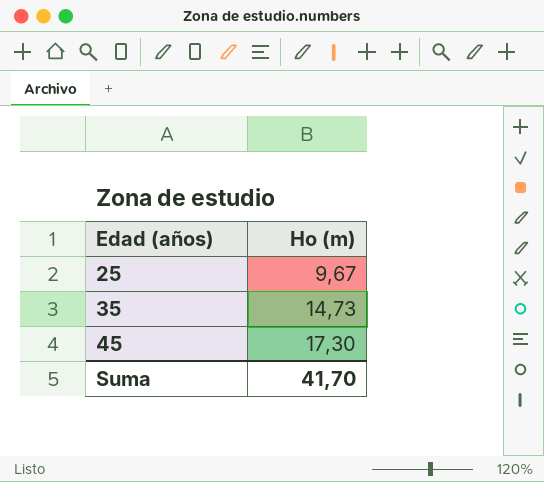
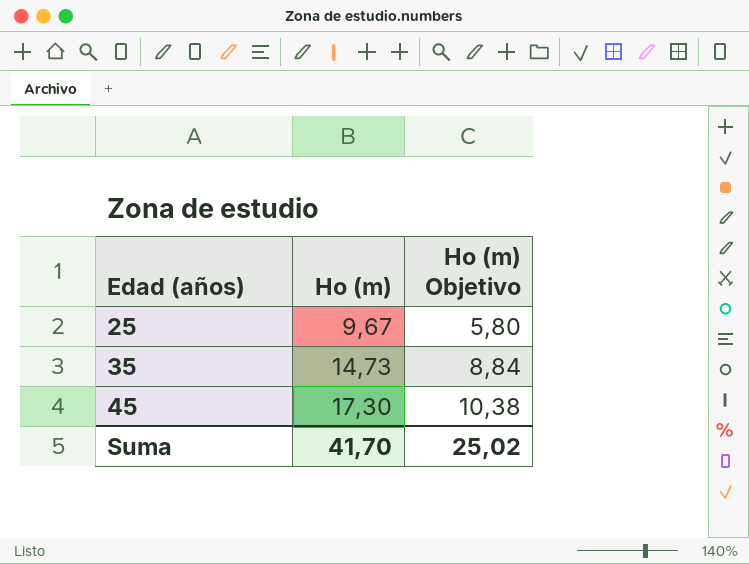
column Ho (m) Objetivo | formula: none -> [Ho (m)] * 0,6

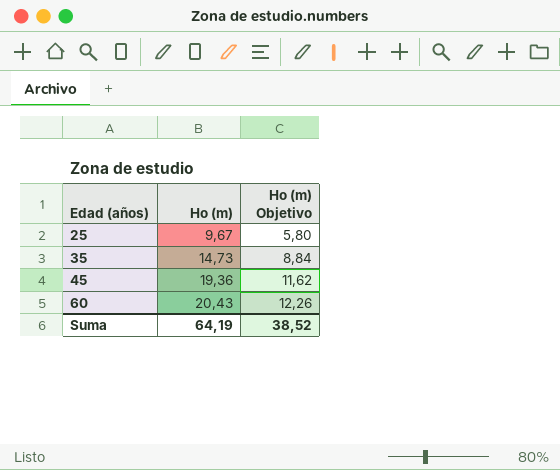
45 | Ho (m): 17,30 -> 19,36
45 | Ho (m) Objetivo: 10,38 -> 11,62
row 60: none -> 20,43 | 12,26
Suma | Ho (m): 41,70 -> 64,19
Suma | Ho (m) Objetivo: 25,02 -> 38,52

